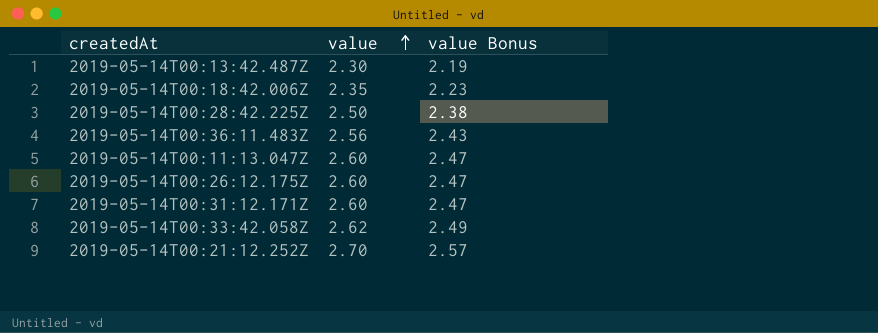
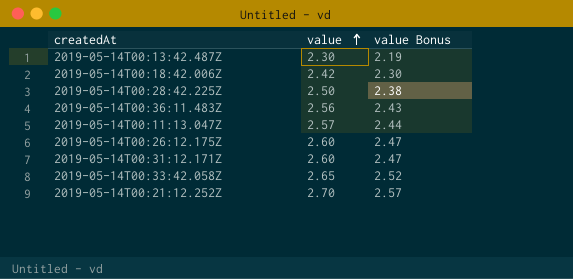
2019-05-14T00:18:42.006Z | value: 2.35 -> 2.42
2019-05-14T00:18:42.006Z | value Bonus: 2.23 -> 2.30
2019-05-14T00:11:13.047Z | value: 2.60 -> 2.57
2019-05-14T00:11:13.047Z | value Bonus: 2.47 -> 2.44
2019-05-14T00:33:42.058Z | value: 2.62 -> 2.65
2019-05-14T00:33:42.058Z | value Bonus: 2.49 -> 2.52

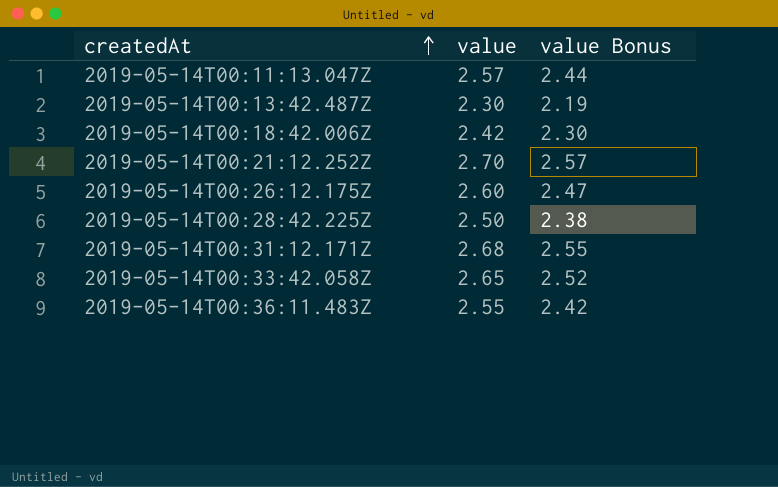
row order: value ascending -> createdAt ascending
2019-05-14T00:31:12.171Z | value: 2.60 -> 2.68
2019-05-14T00:31:12.171Z | value Bonus: 2.47 -> 2.55
2019-05-14T00:36:11.483Z | value: 2.56 -> 2.55
2019-05-14T00:36:11.483Z | value Bonus: 2.43 -> 2.42

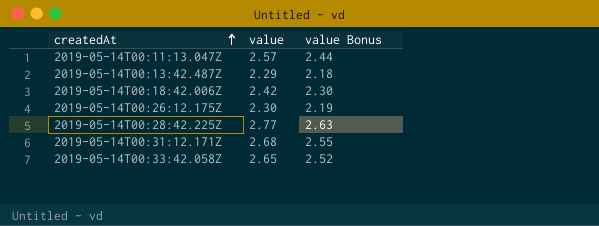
row 2019-05-14T00:21:12.252Z: 2.70 | 2.57 -> none
row 2019-05-14T00:36:11.483Z: 2.55 | 2.42 -> none
2019-05-14T00:13:42.487Z | value: 2.30 -> 2.29
2019-05-14T00:13:42.487Z | value Bonus: 2.19 -> 2.18
2019-05-14T00:26:12.175Z | value: 2.60 -> 2.30
2019-05-14T00:26:12.175Z | value Bonus: 2.47 -> 2.19
2019-05-14T00:28:42.225Z | value: 2.50 -> 2.77
2019-05-14T00:28:42.225Z | value Bonus: 2.38 -> 2.63

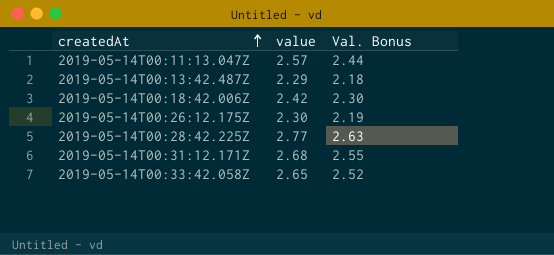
column name: value Bonus -> Val. Bonus

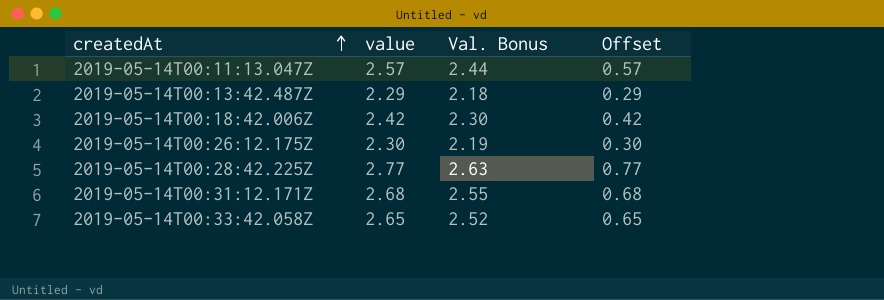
column Offset | formula: none -> [value] - 2

